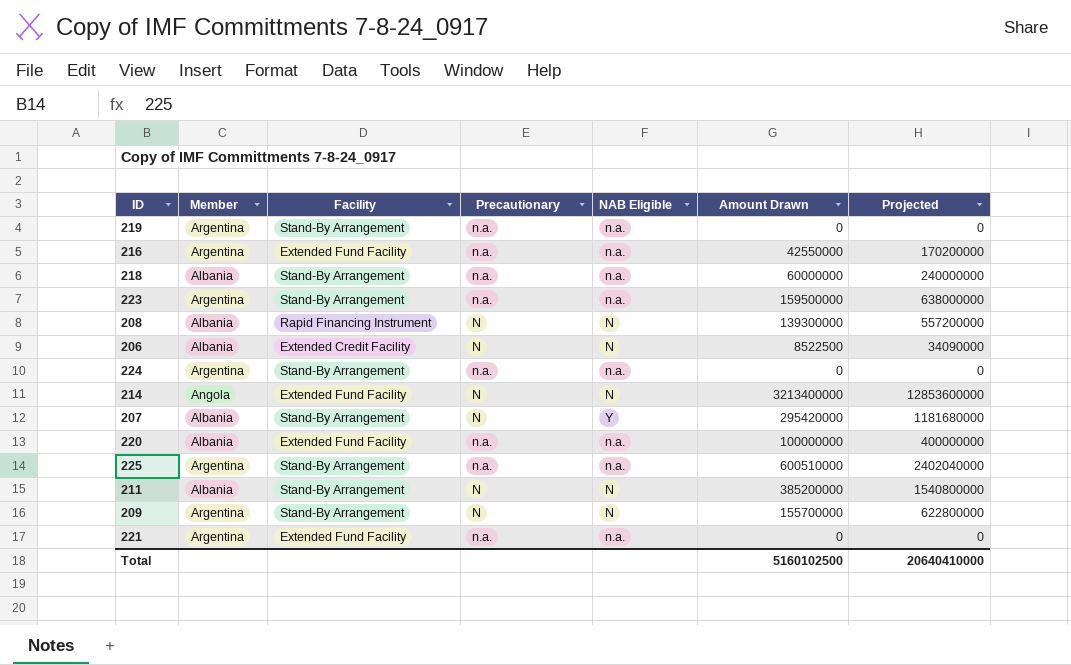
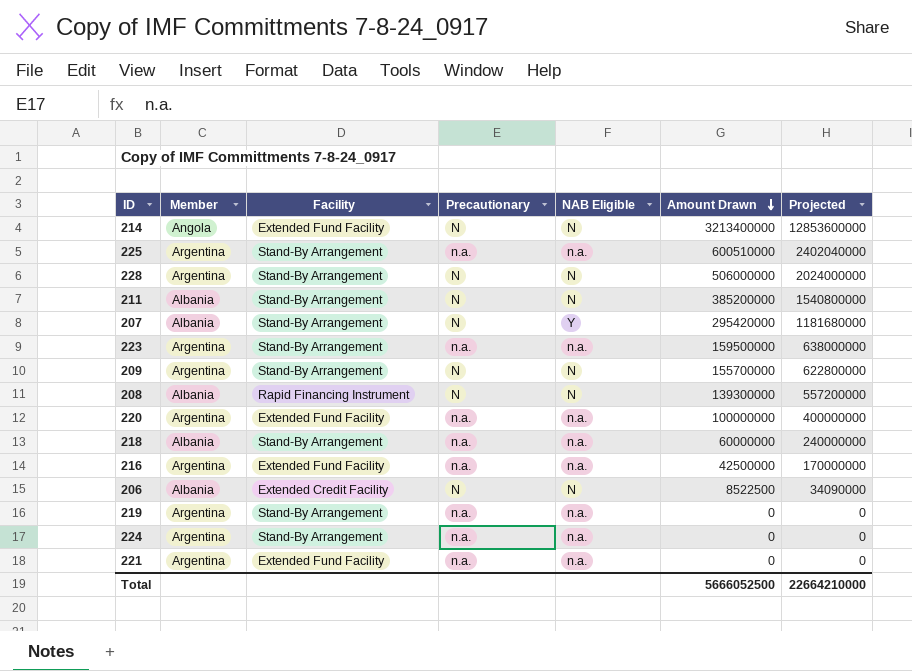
row order: none -> Amount Drawn descending
row 228: none -> Argentina | Stand-By Arrangement | N | N | 506000000 | 2024000000
220 | Member: Albania -> Argentina
216 | Amount Drawn: 42550000 -> 42500000
216 | Projected: 170200000 -> 170000000
Total | Amount Drawn: 5160102500 -> 5666052500
Total | Projected: 20640410000 -> 22664210000

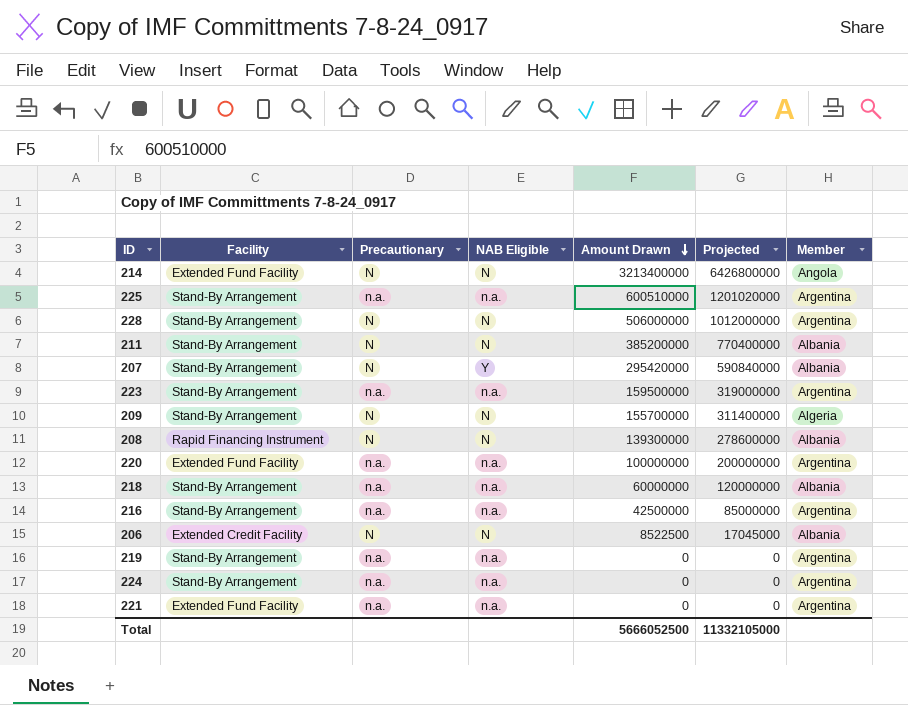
column Projected | formula: [Amount Drawn] * 4 -> [Amount Drawn] * 2
column Member | position: 2 -> 7
209 | Member: Argentina -> Algeria
216 | Facility: Extended Fund Facility -> Stand-By Arrangement
Total | Projected: 22664210000 -> 11332105000

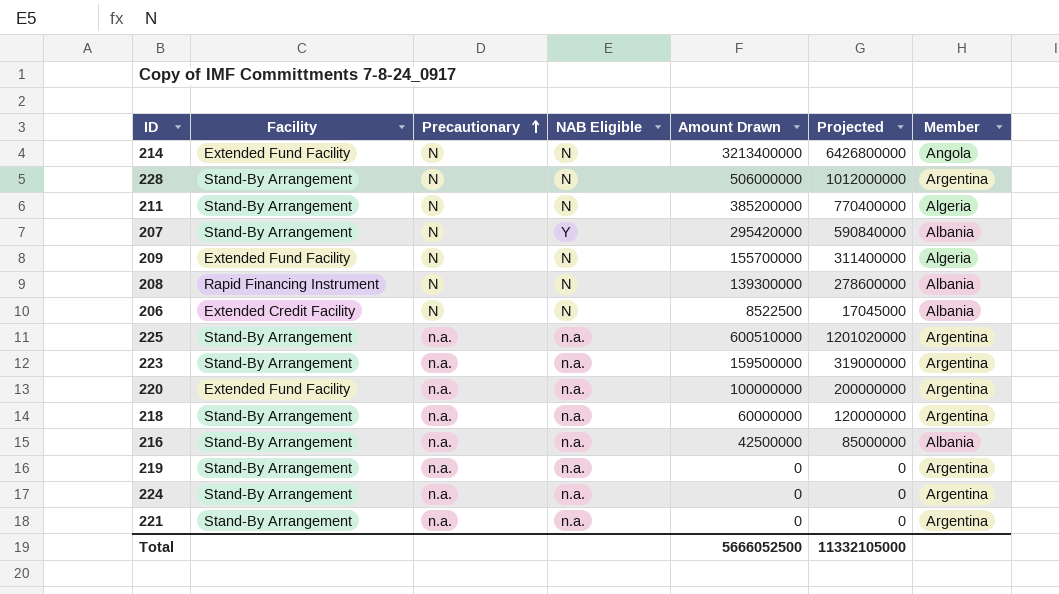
row order: Amount Drawn descending -> Precautionary ascending
211 | Member: Albania -> Algeria
209 | Facility: Stand-By Arrangement -> Extended Fund Facility
218 | Member: Albania -> Argentina
216 | Member: Argentina -> Albania
221 | Facility: Extended Fund Facility -> Stand-By Arrangement

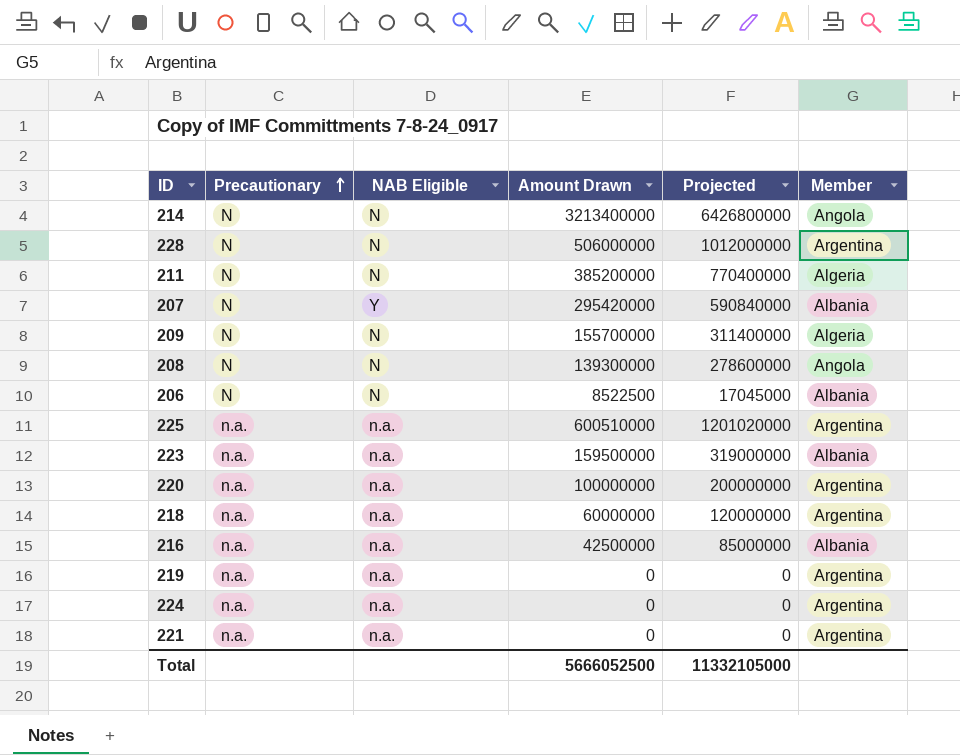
column Facility | position: 2 -> none
208 | Member: Albania -> Angola
223 | Member: Argentina -> Albania

